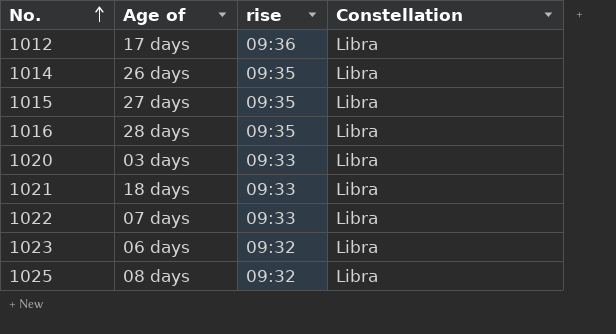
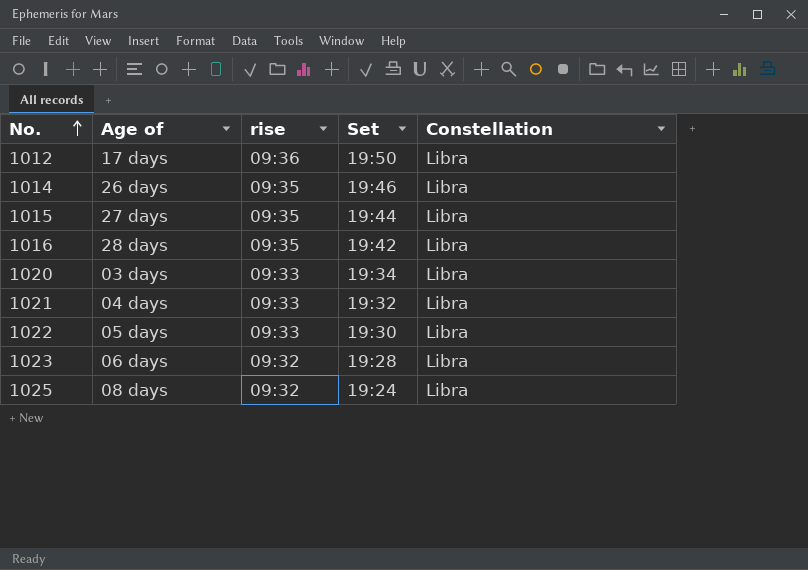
column Set | position: none -> 4
1021 | Age of: 18 days -> 04 days
1022 | Age of: 07 days -> 05 days

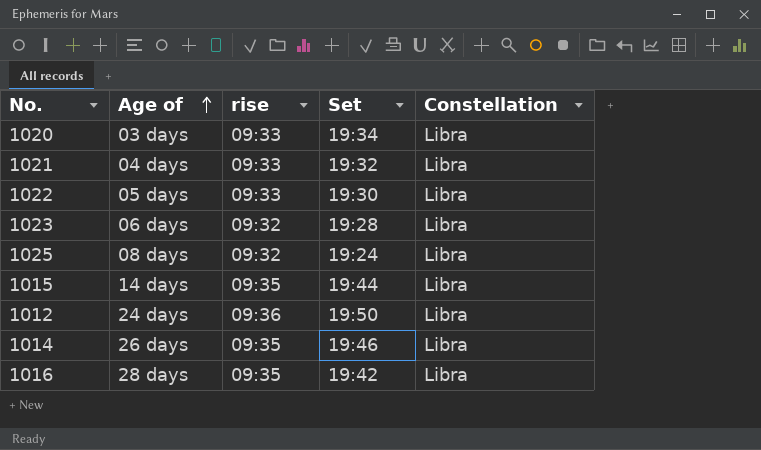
row order: No. ascending -> Age of ascending
1015 | Age of: 27 days -> 14 days
1012 | Age of: 17 days -> 24 days

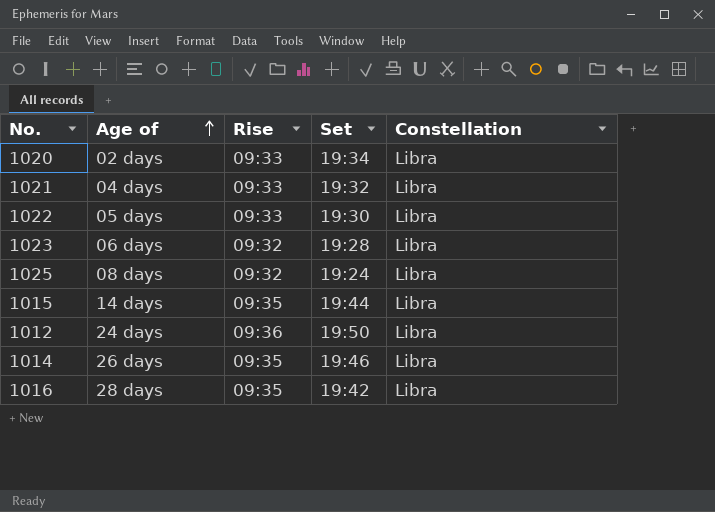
column name: rise -> Rise
1020 | Age of: 03 days -> 02 days

